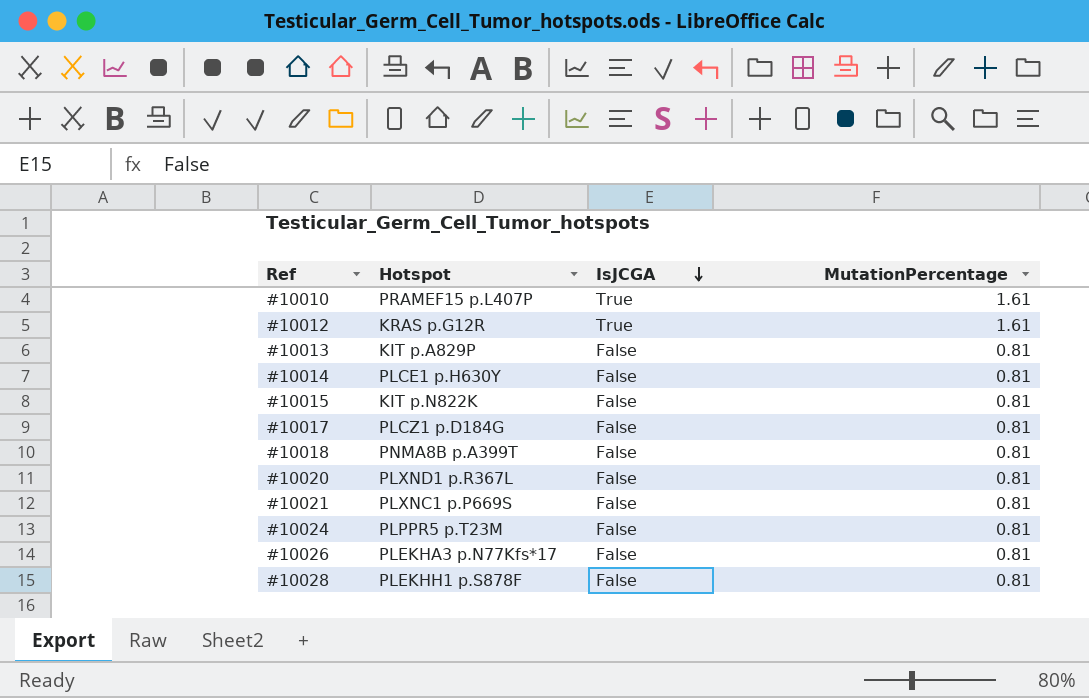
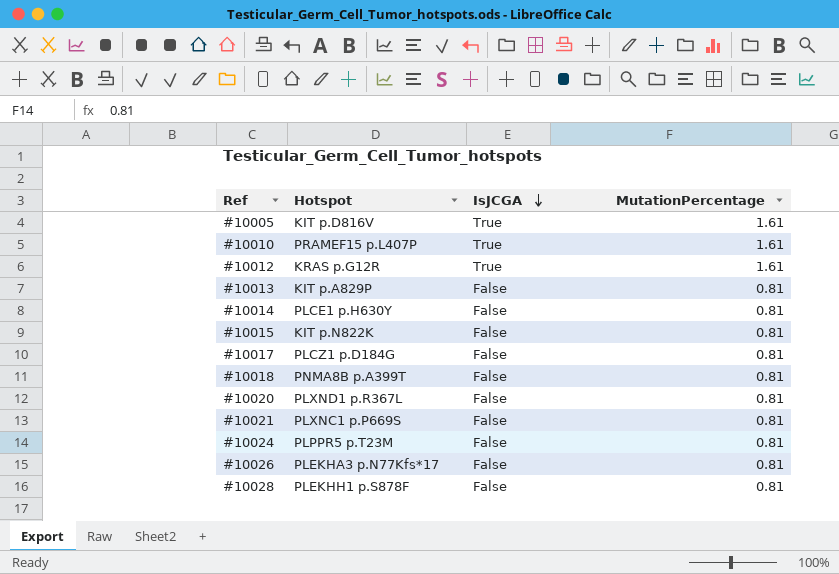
row #10005: none -> KIT p.D816V | True | 1.61

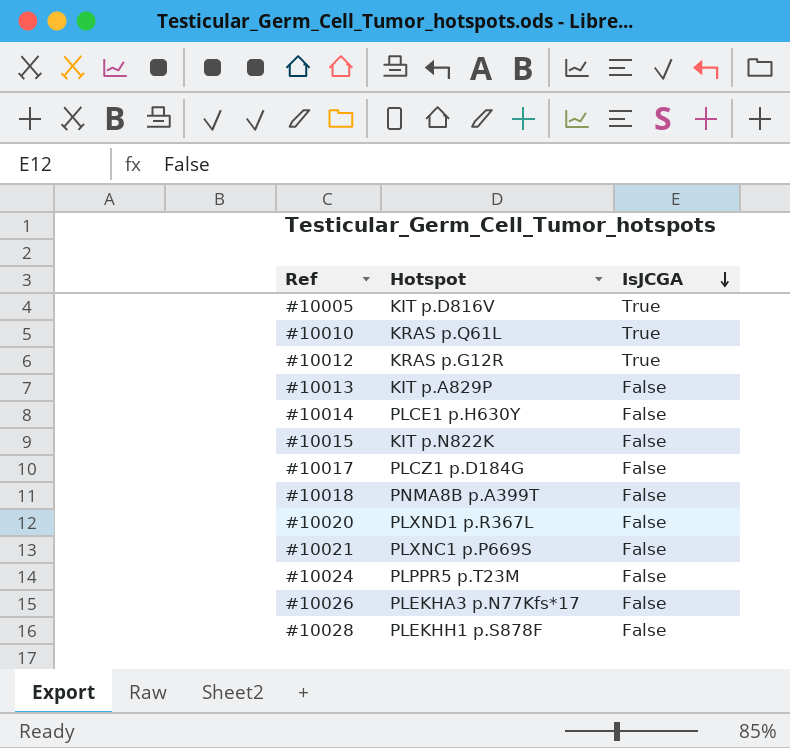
column MutationPercentage | position: 4 -> none
#10010 | Hotspot: PRAMEF15 p.L407P -> KRAS p.Q61L

